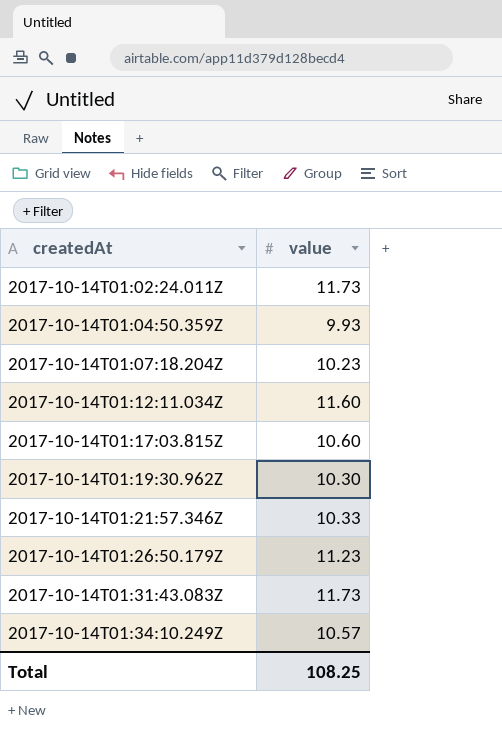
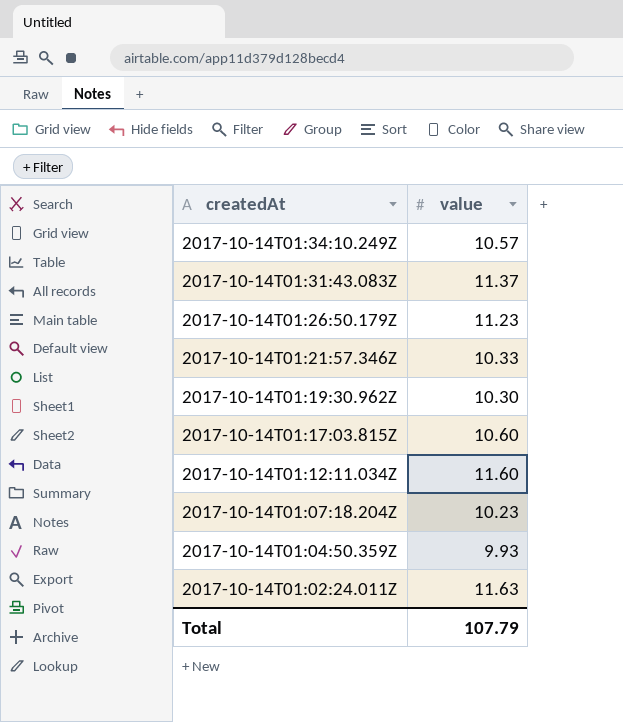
row order: createdAt ascending -> createdAt descending
2017-10-14T01:31:43.083Z | value: 11.73 -> 11.37
2017-10-14T01:02:24.011Z | value: 11.73 -> 11.63
Total | value: 108.25 -> 107.79

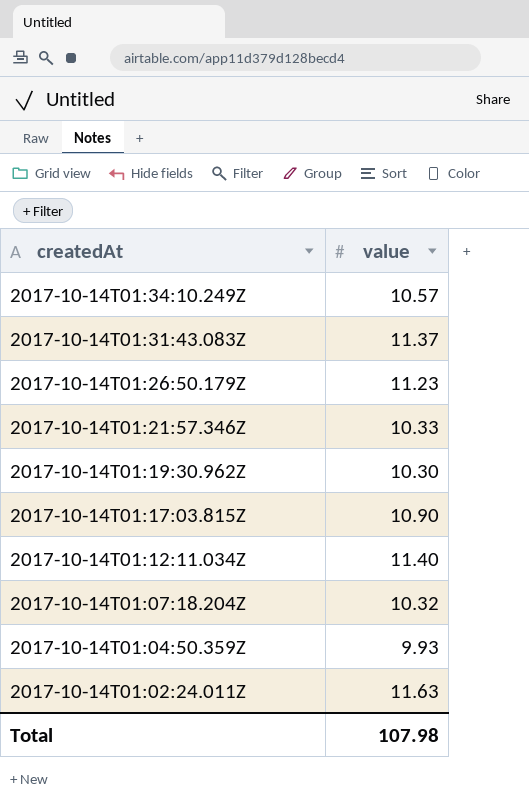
2017-10-14T01:17:03.815Z | value: 10.60 -> 10.90
2017-10-14T01:12:11.034Z | value: 11.60 -> 11.40
2017-10-14T01:07:18.204Z | value: 10.23 -> 10.32
Total | value: 107.79 -> 107.98

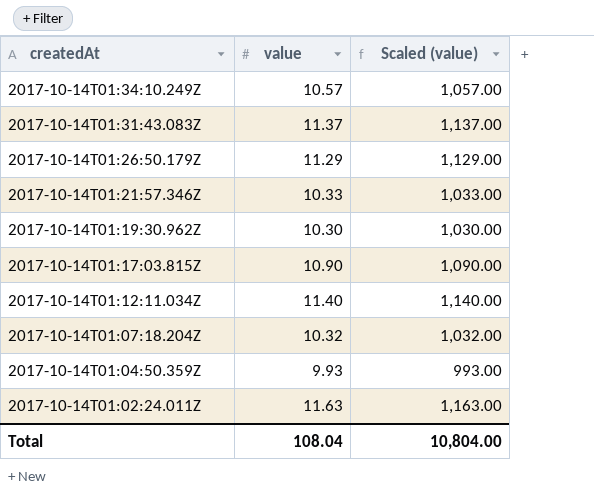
column Scaled (value) | formula: none -> [value] * 100
2017-10-14T01:26:50.179Z | value: 11.23 -> 11.29
Total | value: 107.98 -> 108.04

